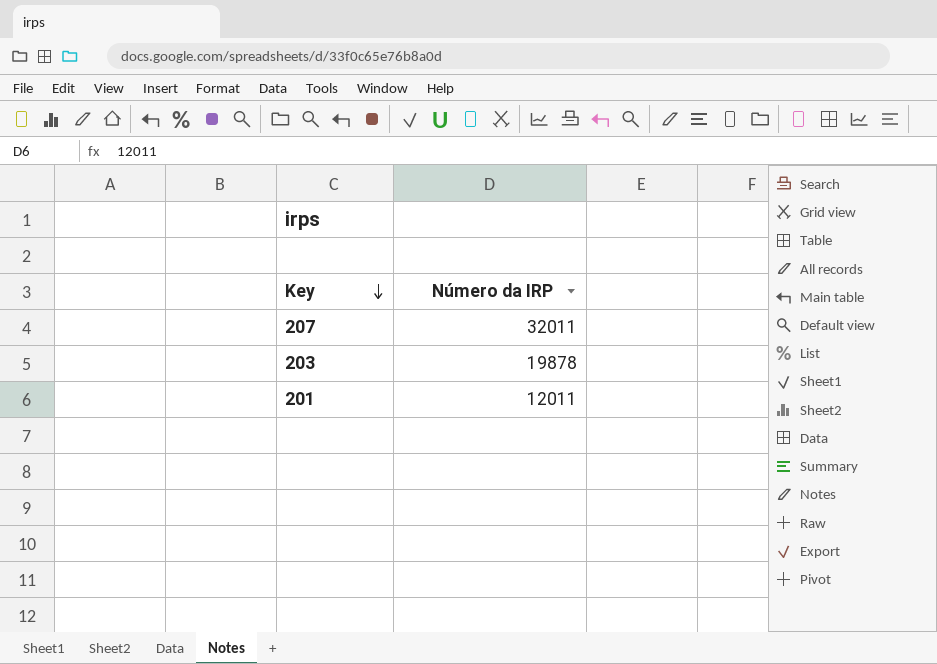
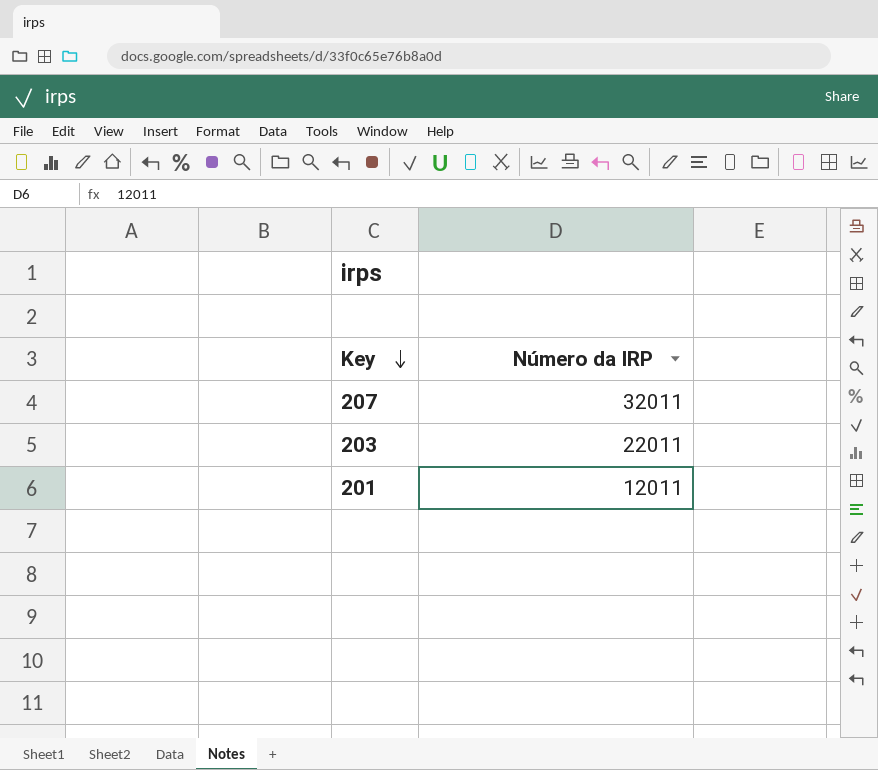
203 | Número da IRP: 19878 -> 22011

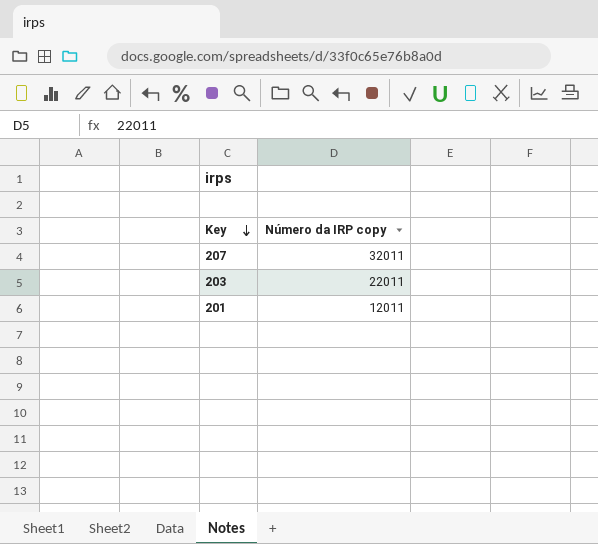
column name: Número da IRP -> Número da IRP copy

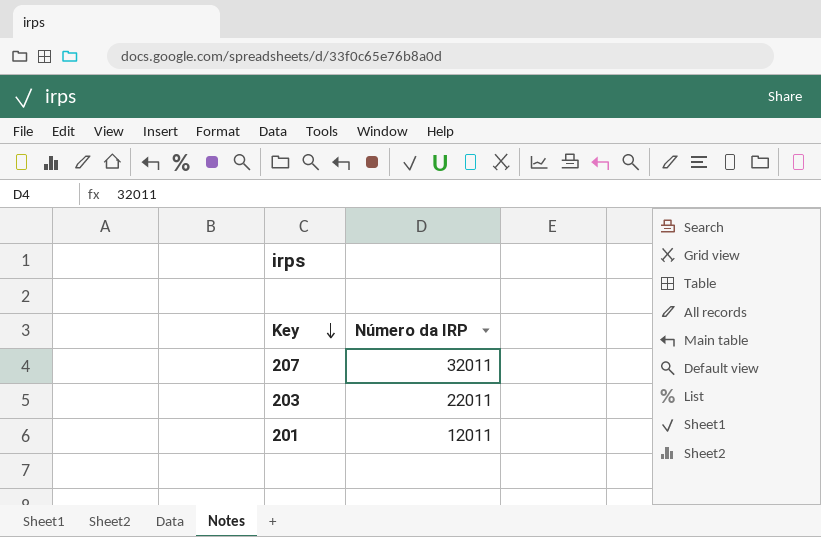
column name: Número da IRP copy -> Número da IRP

